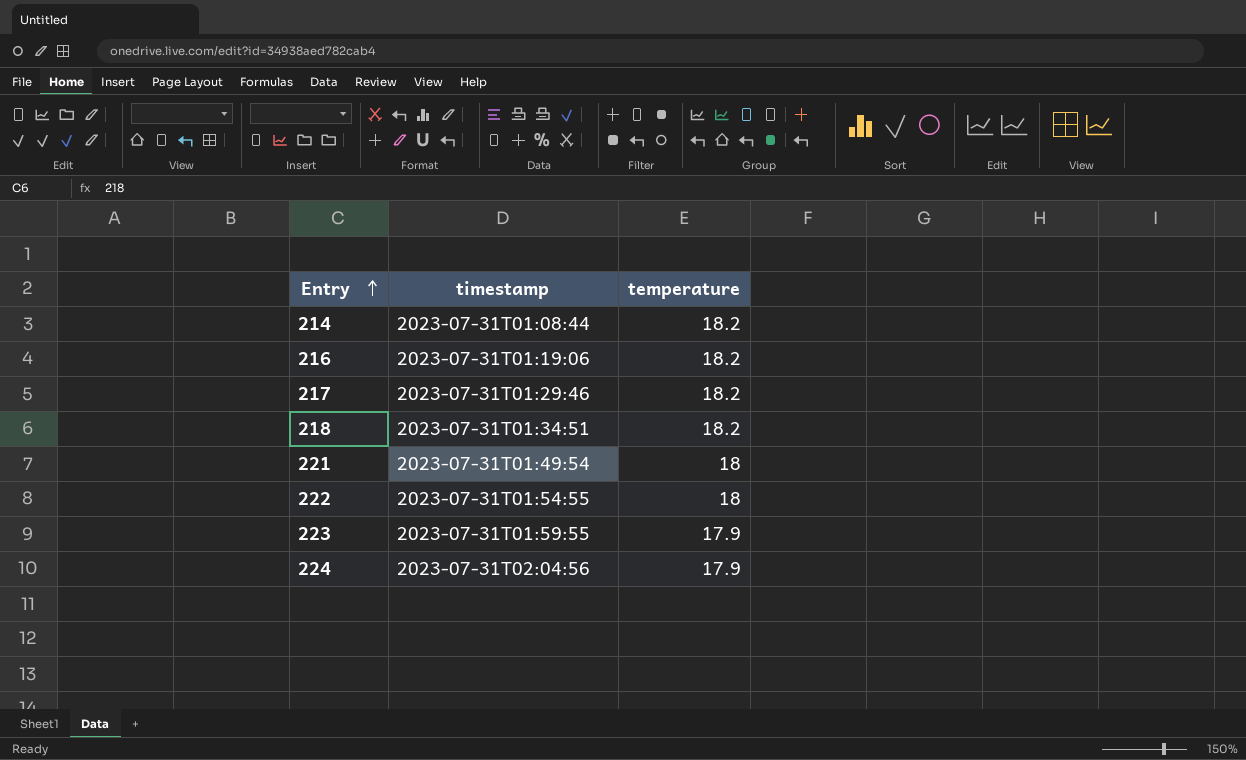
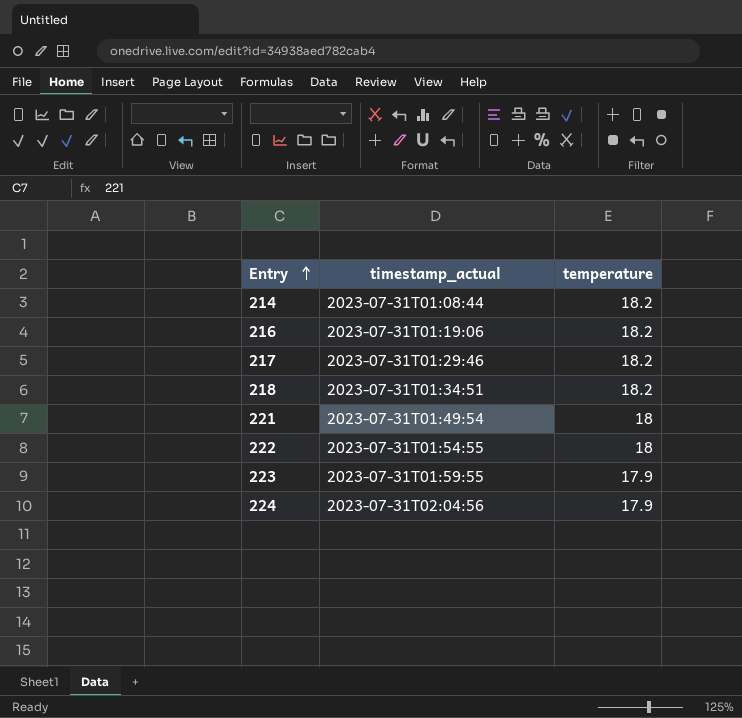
column name: timestamp -> timestamp_actual

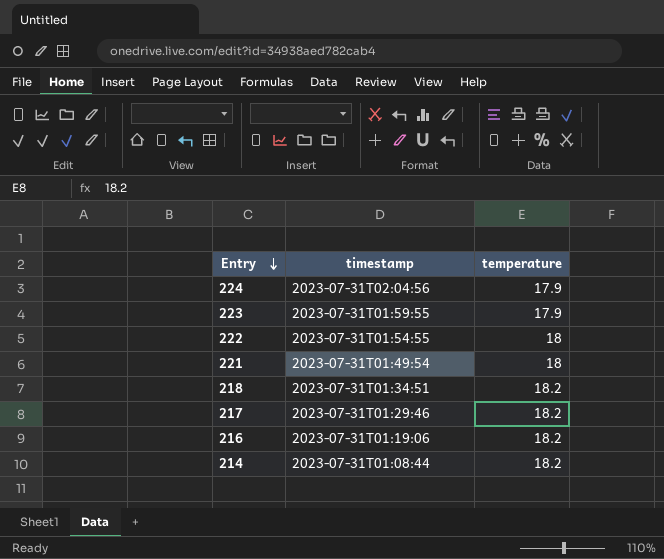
row order: Entry ascending -> Entry descending
column name: timestamp_actual -> timestamp

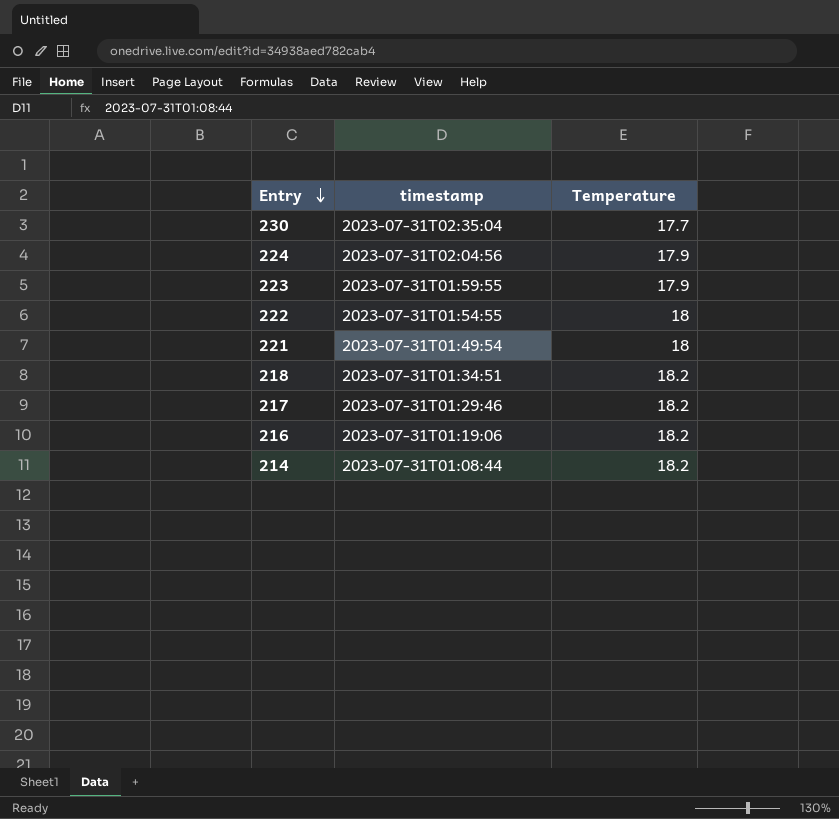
column name: temperature -> Temperature
row 230: none -> 2023-07-31T02:35:04 | 17.7

